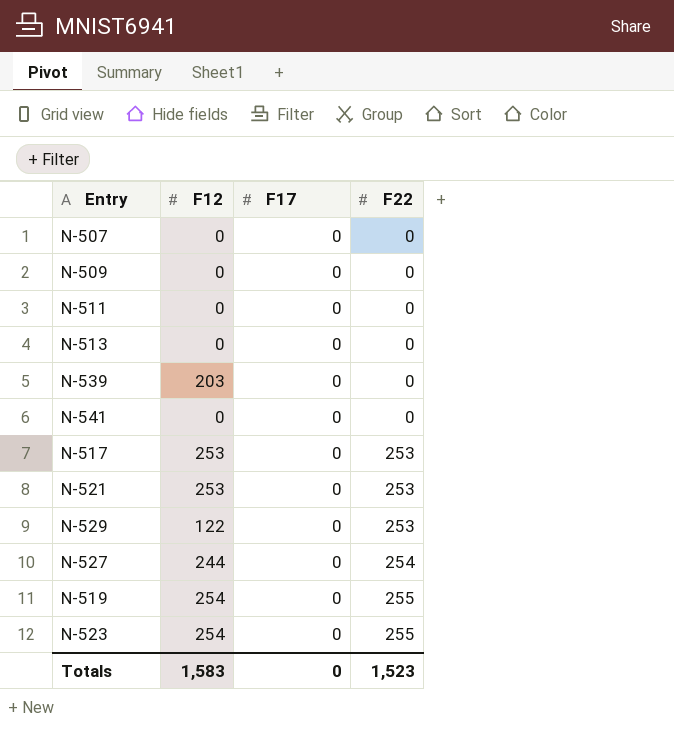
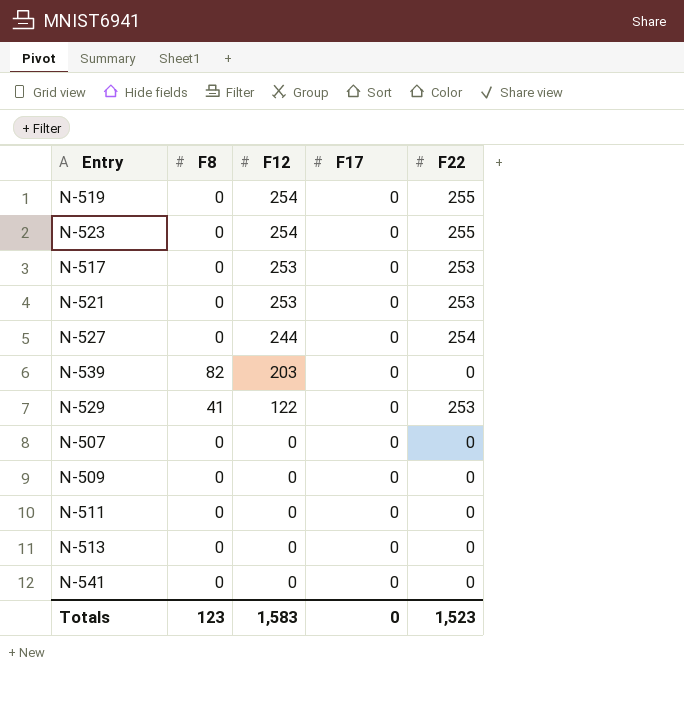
row order: F22 ascending -> F12 descending
column F8 | position: none -> 2

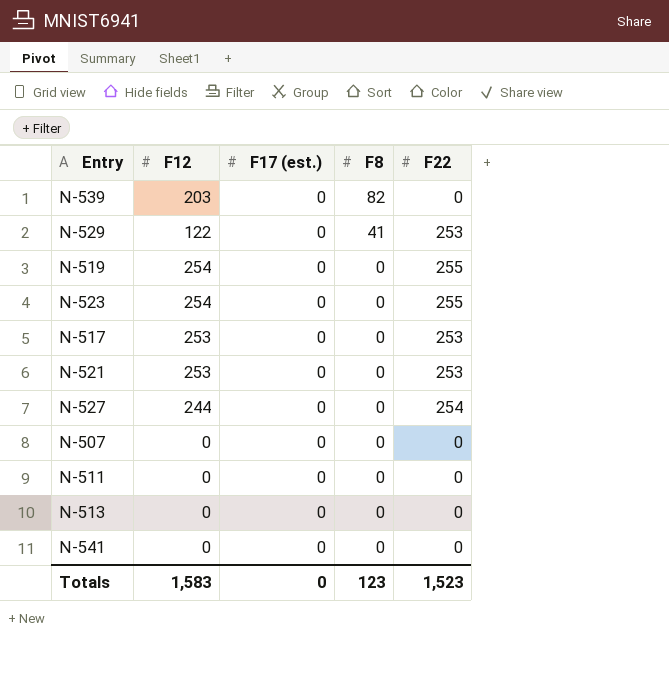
row order: F12 descending -> F8 descending
column name: F17 -> F17 (est.)
column F8 | position: 2 -> 4
row N-509: 0 | 0 | 0 | 0 -> none

